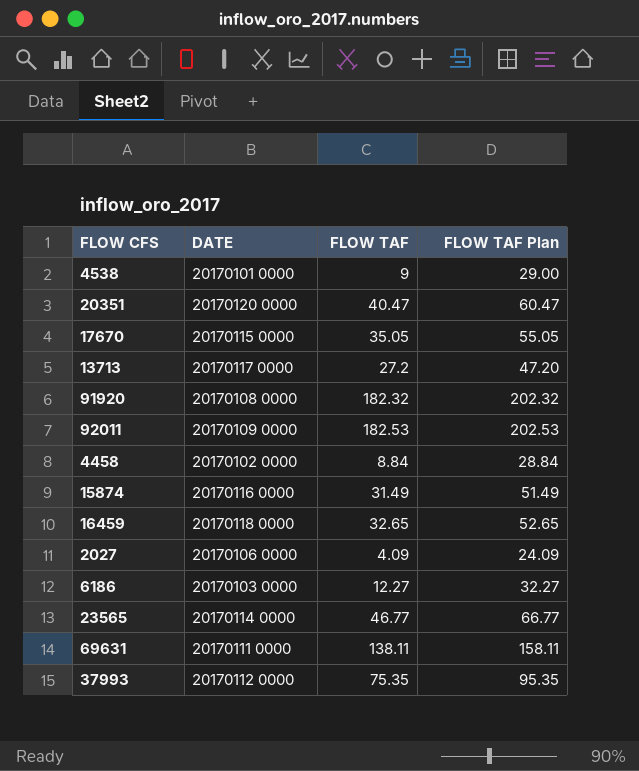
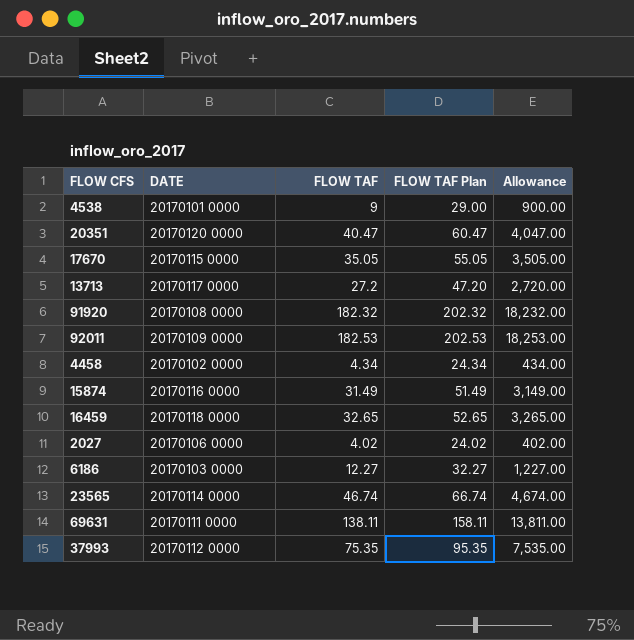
column Allowance | formula: none -> [FLOW TAF] * 100
4458 | FLOW TAF: 8.84 -> 4.34
4458 | FLOW TAF Plan: 28.84 -> 24.34
2027 | FLOW TAF: 4.09 -> 4.02
2027 | FLOW TAF Plan: 24.09 -> 24.02
23565 | FLOW TAF: 46.77 -> 46.74
23565 | FLOW TAF Plan: 66.77 -> 66.74

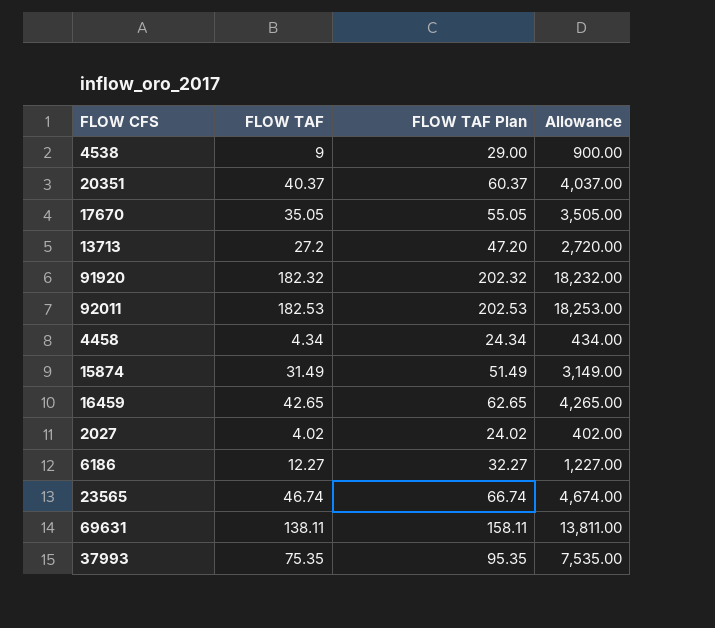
column DATE | position: 2 -> none
20351 | FLOW TAF: 40.47 -> 40.37
20351 | FLOW TAF Plan: 60.47 -> 60.37
20351 | Allowance: 4,047.00 -> 4,037.00
16459 | FLOW TAF: 32.65 -> 42.65
16459 | FLOW TAF Plan: 52.65 -> 62.65
16459 | Allowance: 3,265.00 -> 4,265.00

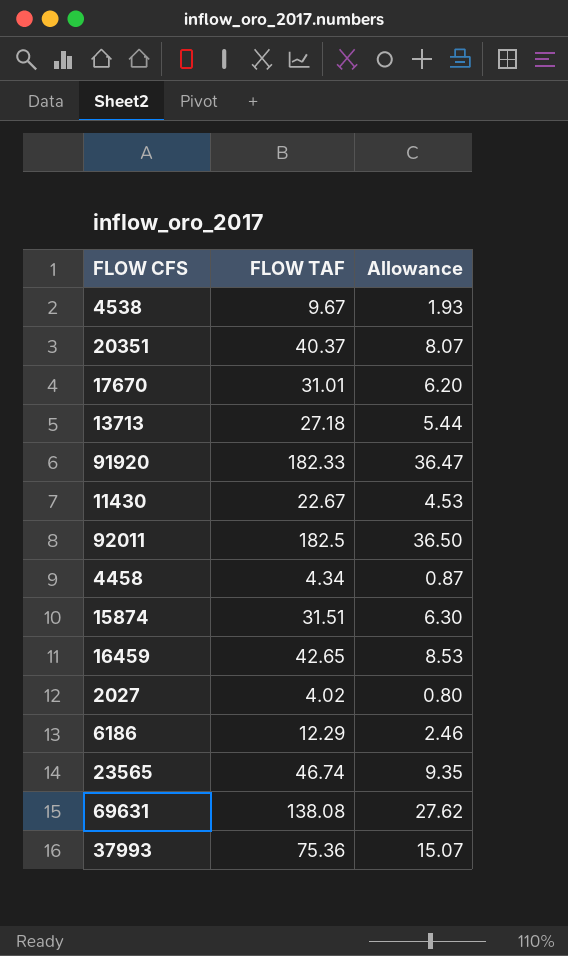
column FLOW TAF Plan | formula: [FLOW TAF] + 20 -> none
column Allowance | formula: [FLOW TAF] * 100 -> [FLOW TAF] * 0.2
4538 | FLOW TAF: 9 -> 9.67
17670 | FLOW TAF: 35.05 -> 31.01
13713 | FLOW TAF: 27.2 -> 27.18
91920 | FLOW TAF: 182.32 -> 182.33
row 11430: none -> 22.67 | 4.53
92011 | FLOW TAF: 182.53 -> 182.5
15874 | FLOW TAF: 31.49 -> 31.51
6186 | FLOW TAF: 12.27 -> 12.29
69631 | FLOW TAF: 138.11 -> 138.08
37993 | FLOW TAF: 75.35 -> 75.36

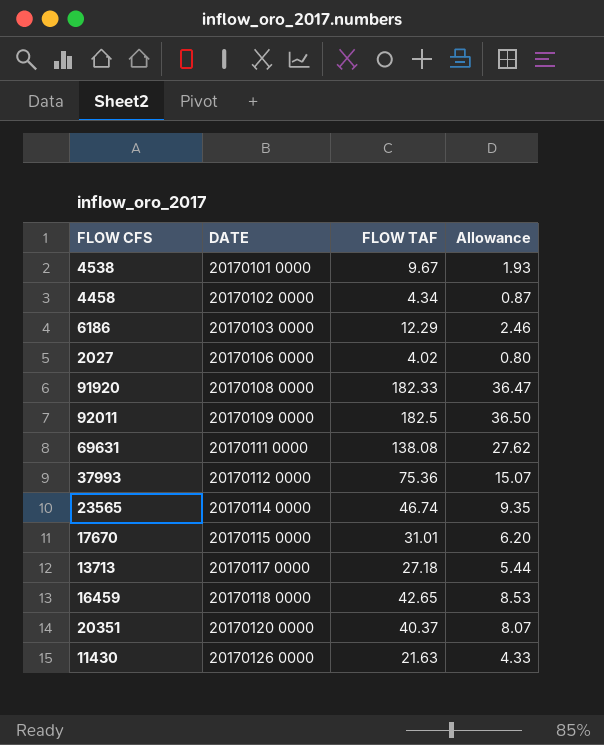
row order: none -> DATE ascending
column DATE | position: none -> 2
row 15874: 31.51 | 6.30 -> none
11430 | FLOW TAF: 22.67 -> 21.63
11430 | Allowance: 4.53 -> 4.33

